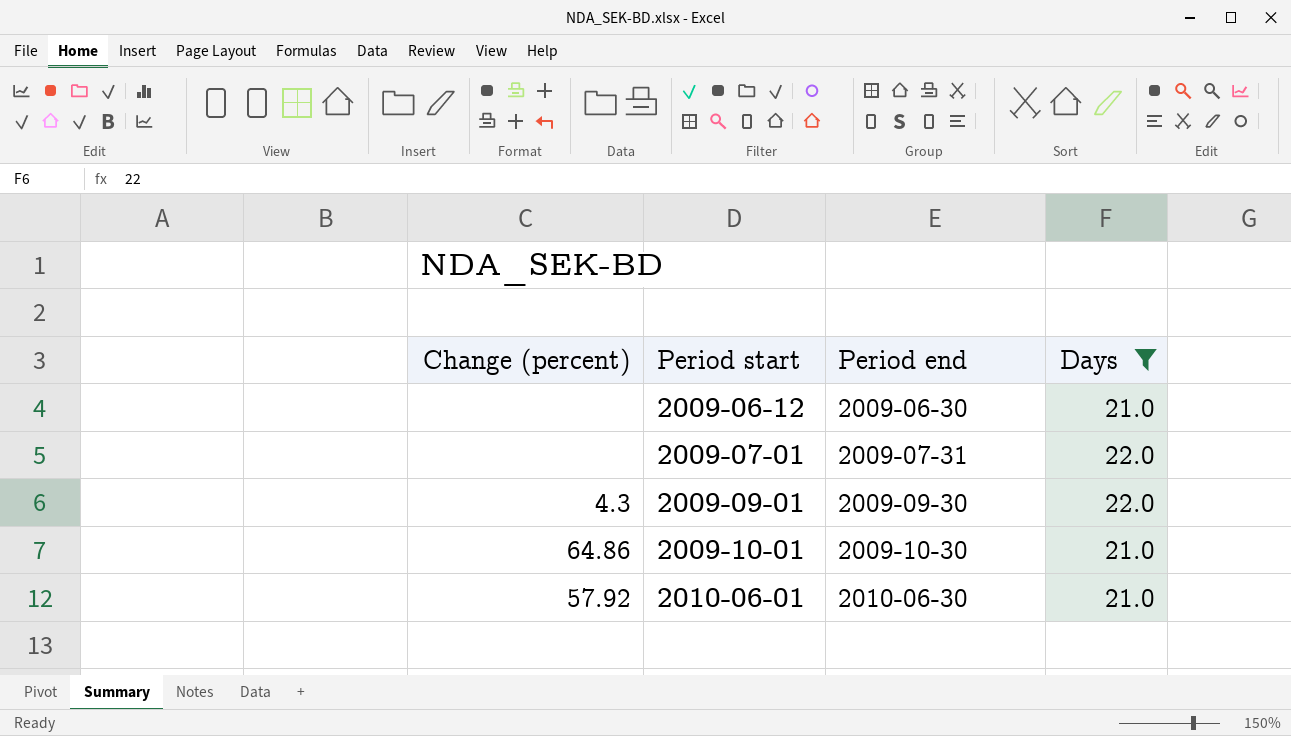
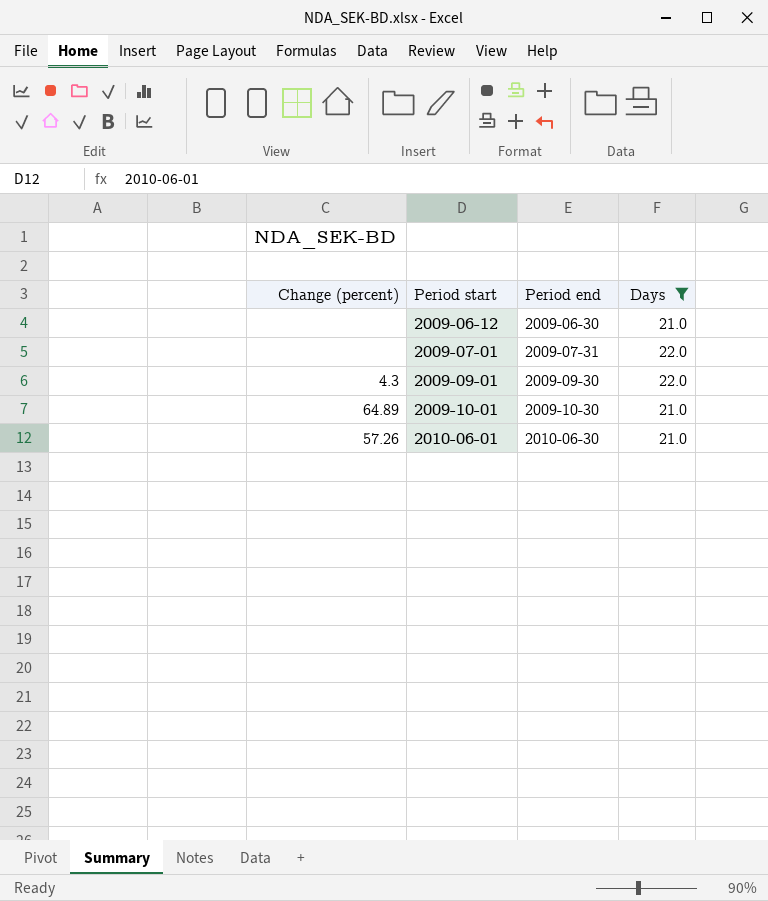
2009-10-01 | Change (percent): 64.86 -> 64.89
2010-06-01 | Change (percent): 57.92 -> 57.26

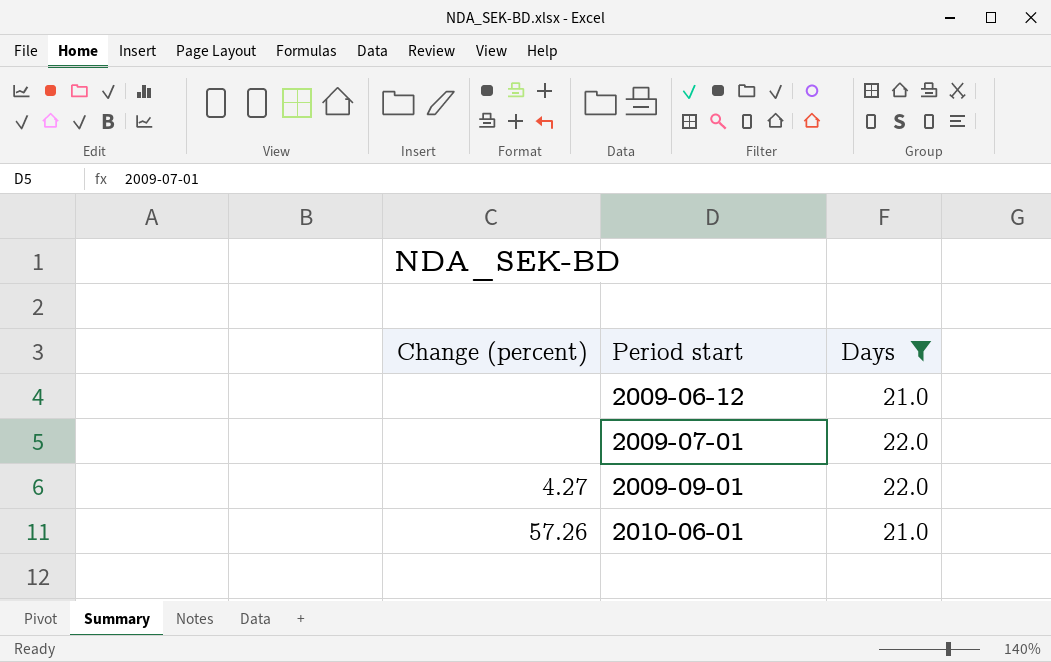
column Period end | position: 3 -> none
row 2009-10-01: 64.89 | 2009-10-30 | 21.0 -> none
2009-09-01 | Change (percent): 4.3 -> 4.27

